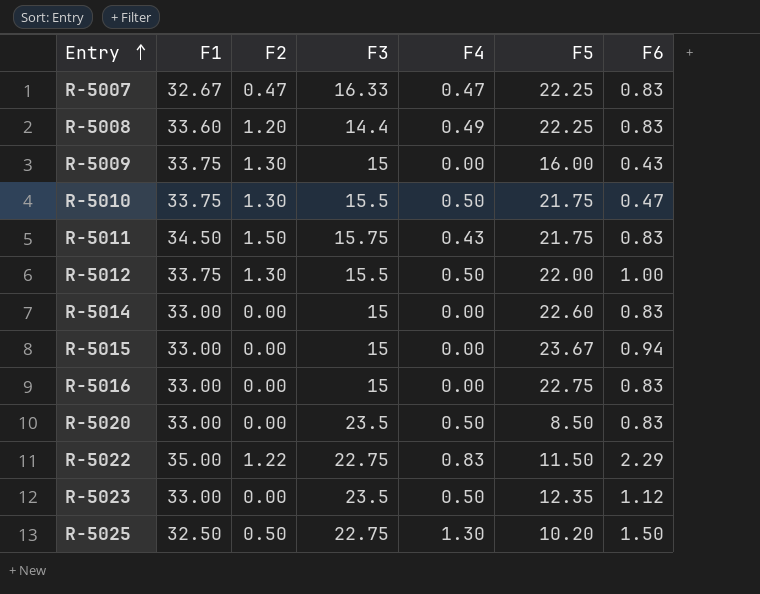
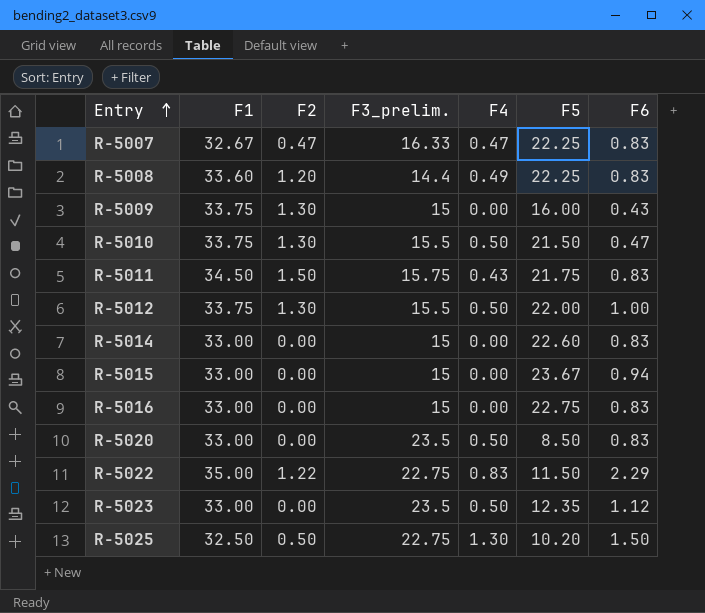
column name: F3 -> F3_prelim.
R-5010 | F5: 21.75 -> 21.50

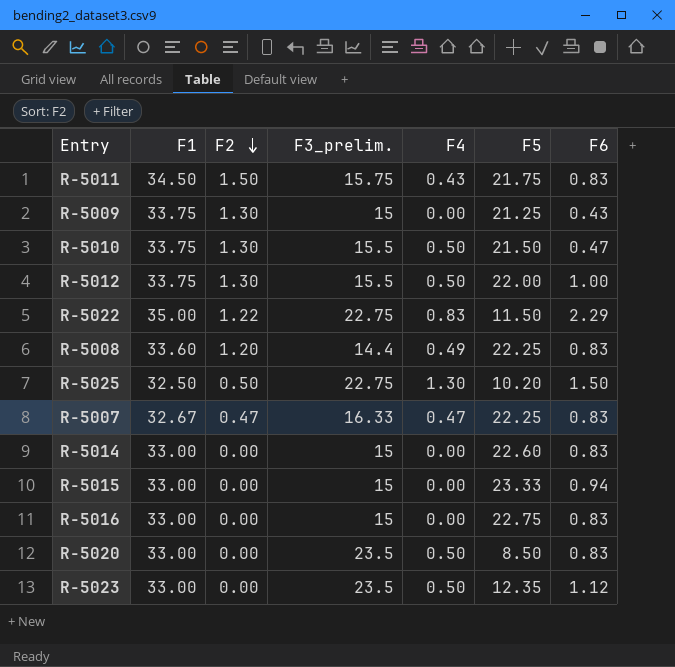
row order: Entry ascending -> F2 descending
R-5009 | F5: 16.00 -> 21.25
R-5015 | F5: 23.67 -> 23.33

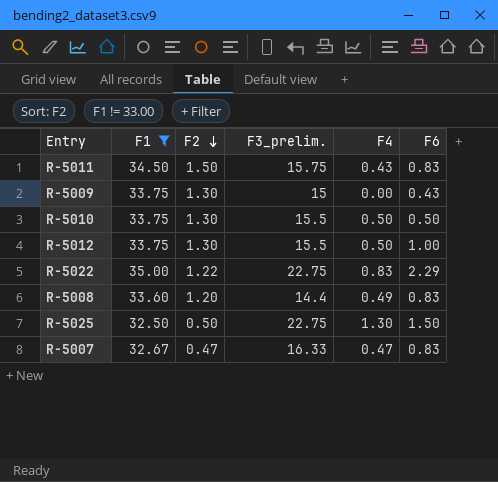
filter: none -> F1 != 33.00
column F5 | position: 6 -> none
R-5010 | F6: 0.47 -> 0.50

